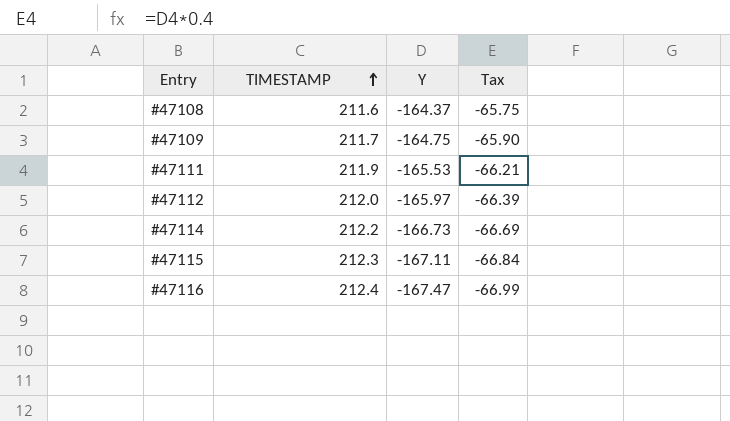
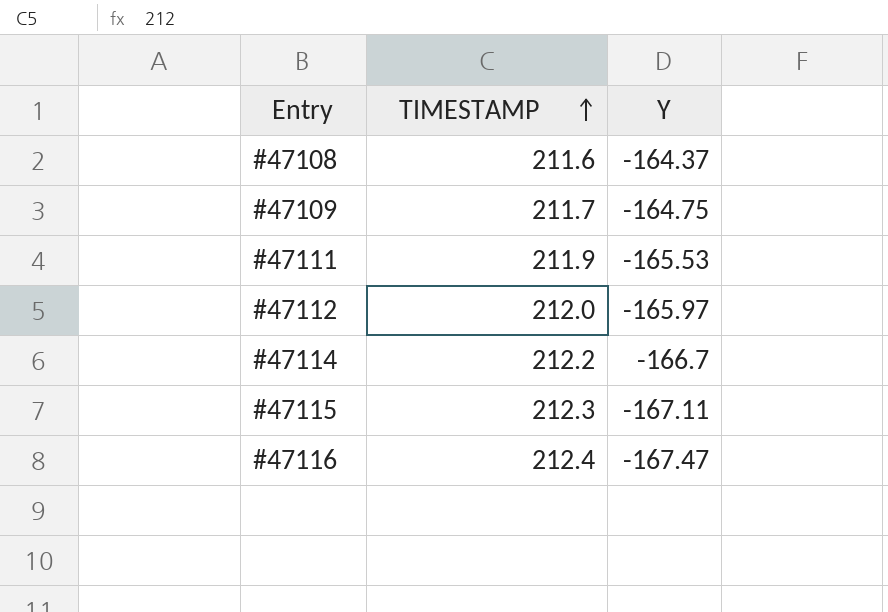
column Tax | formula: [Y] * 0.4 -> none
#47114 | Y: -166.73 -> -166.7

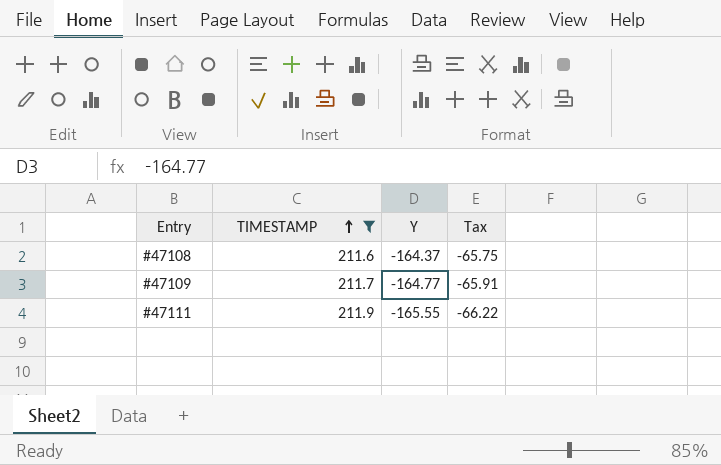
filter: none -> TIMESTAMP <= 211.9
column Tax | formula: none -> [Y] * 0.4
#47109 | Y: -164.75 -> -164.77
#47111 | Y: -165.53 -> -165.55

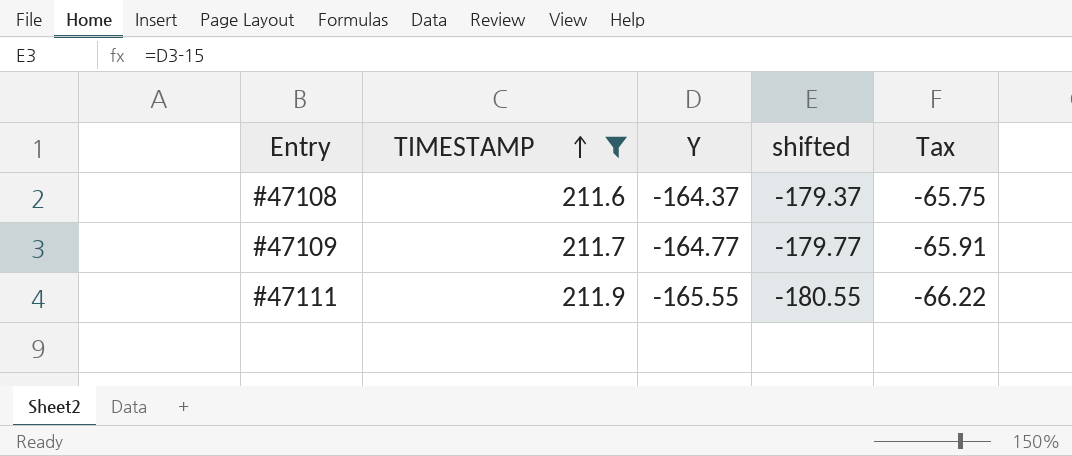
column shifted | formula: none -> [Y] - 15

